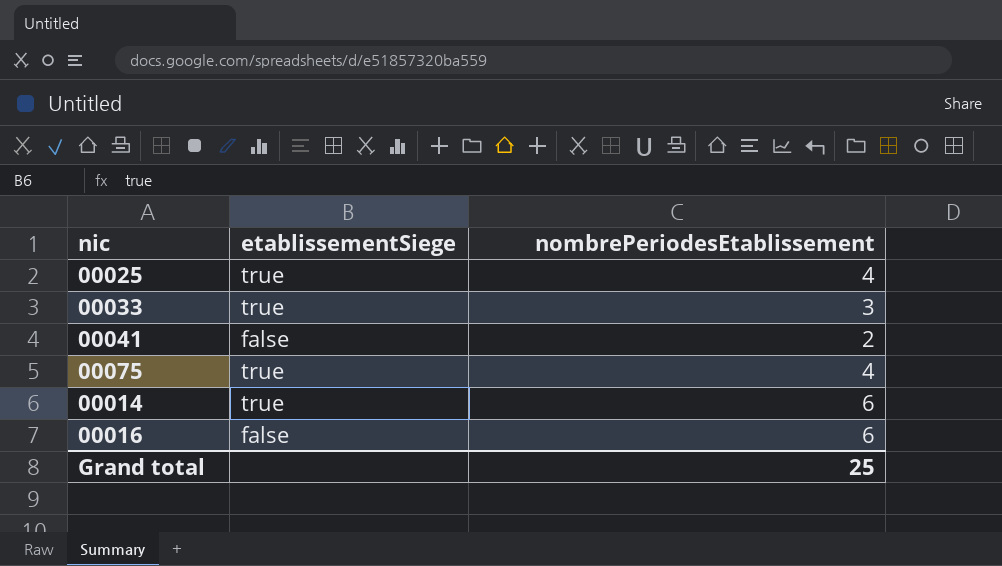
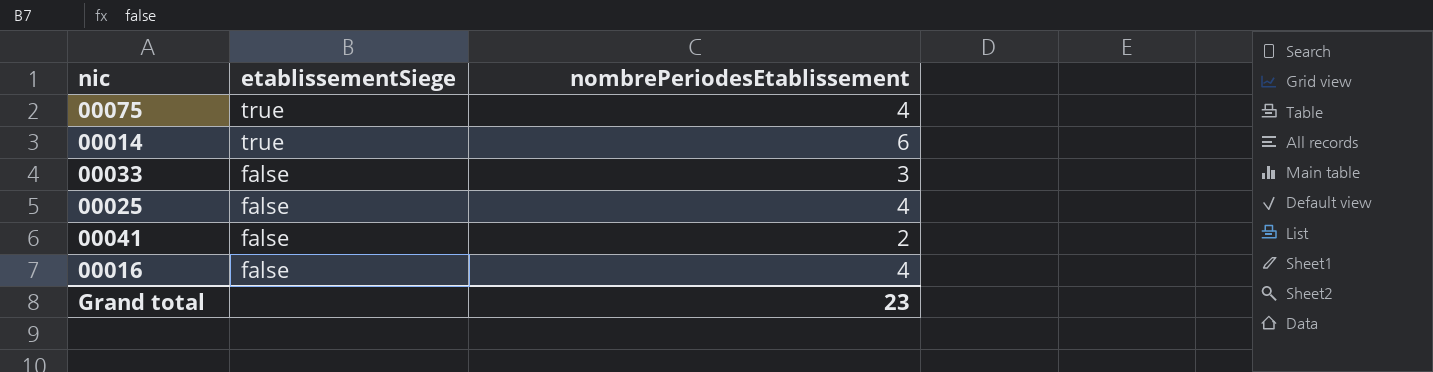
row order: none -> etablissementSiege descending
00033 | etablissementSiege: true -> false
00025 | etablissementSiege: true -> false
00016 | nombrePeriodesEtablissement: 6 -> 4
Grand total | nombrePeriodesEtablissement: 25 -> 23

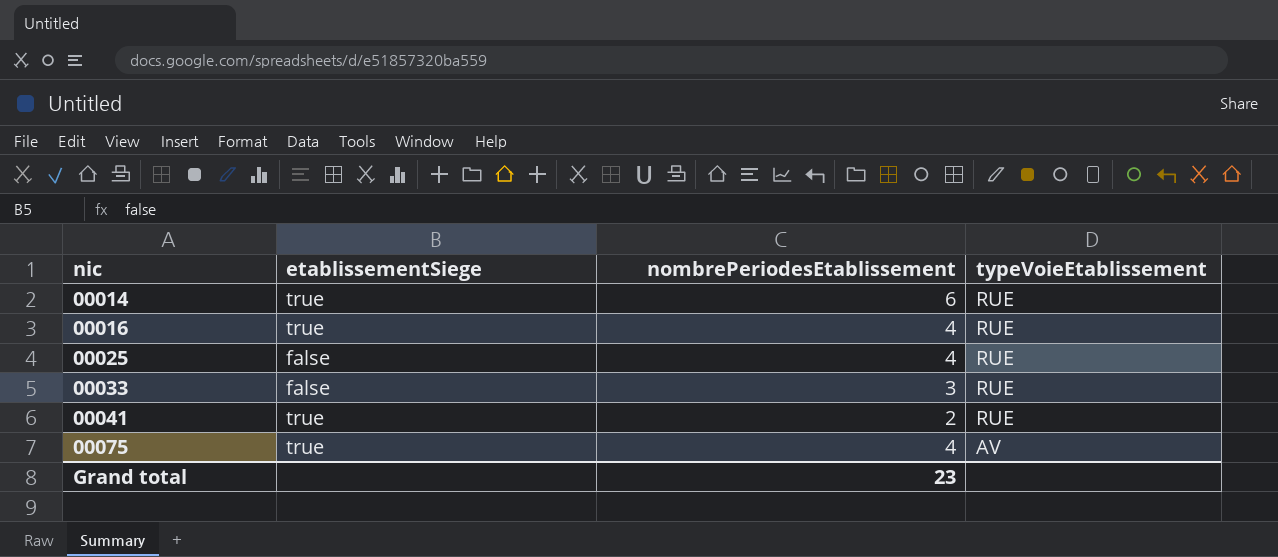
row order: etablissementSiege descending -> nic ascending
column typeVoieEtablissement | position: none -> 4
00016 | etablissementSiege: false -> true
00041 | etablissementSiege: false -> true

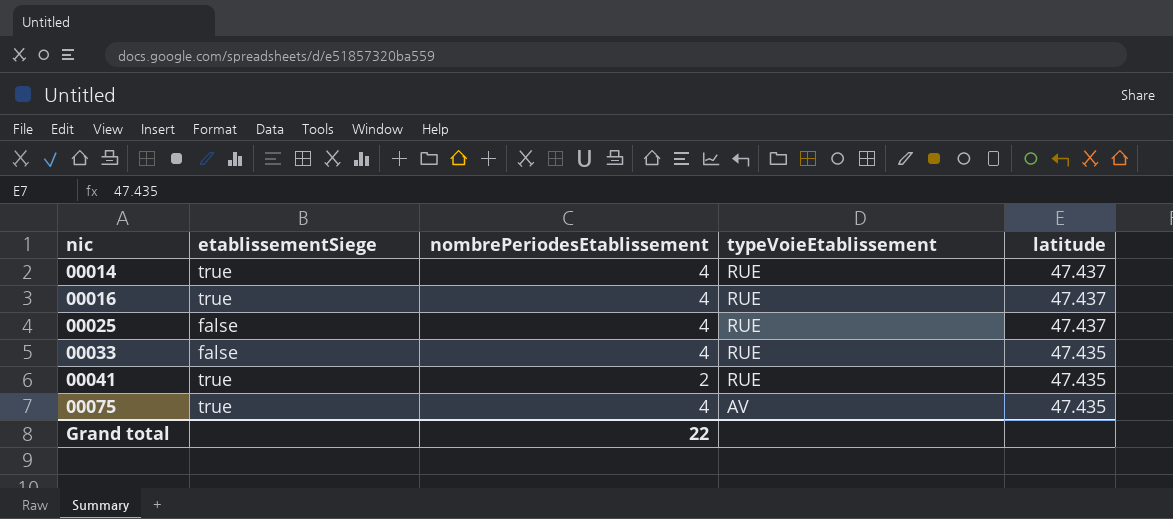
column latitude | position: none -> 5
00014 | nombrePeriodesEtablissement: 6 -> 4
00033 | nombrePeriodesEtablissement: 3 -> 4
Grand total | nombrePeriodesEtablissement: 23 -> 22

